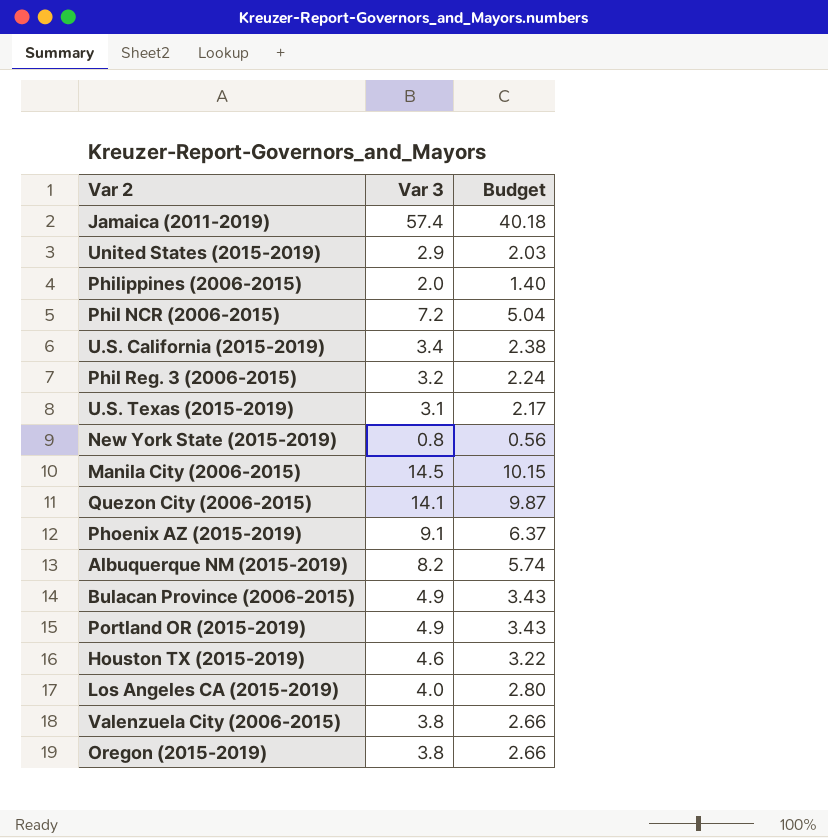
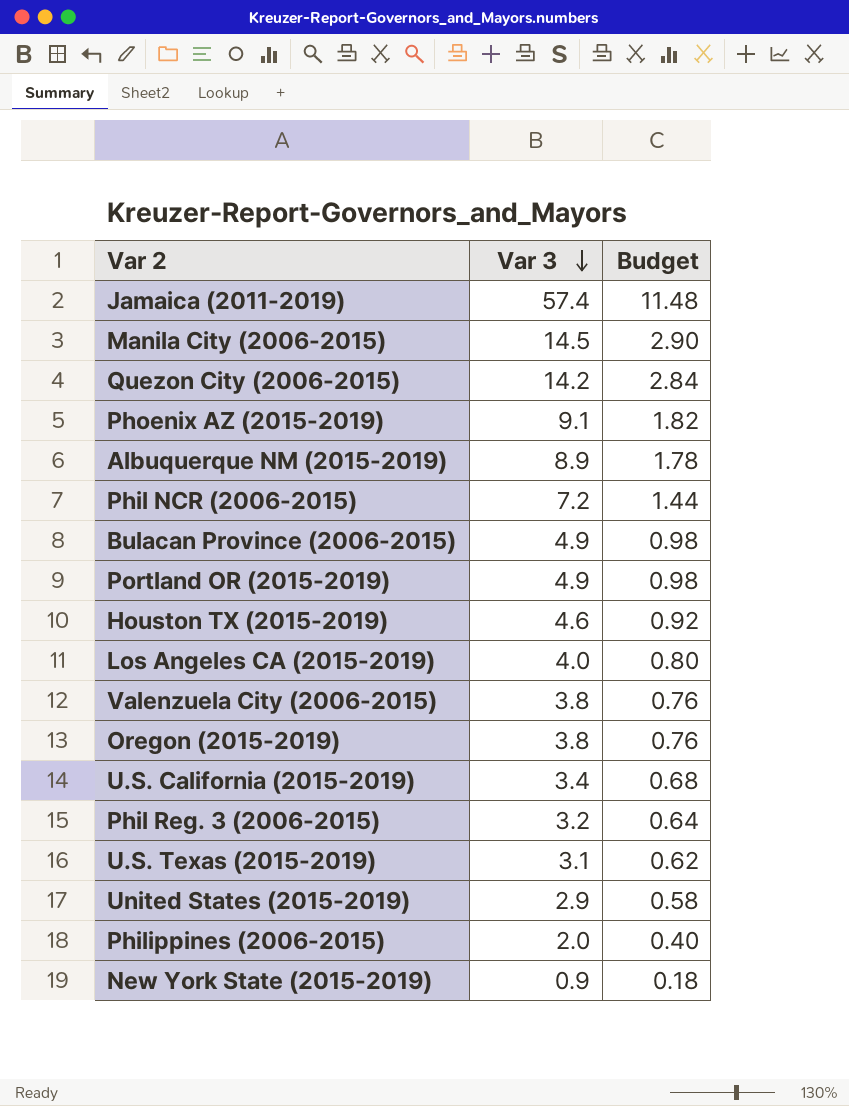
row order: none -> Var 3 descending
column Budget | formula: [Var 3] * 0.7 -> [Var 3] * 0.2
Quezon City (2006-2015) | Var 3: 14.1 -> 14.2
Albuquerque NM (2015-2019) | Var 3: 8.2 -> 8.9
New York State (2015-2019) | Var 3: 0.8 -> 0.9

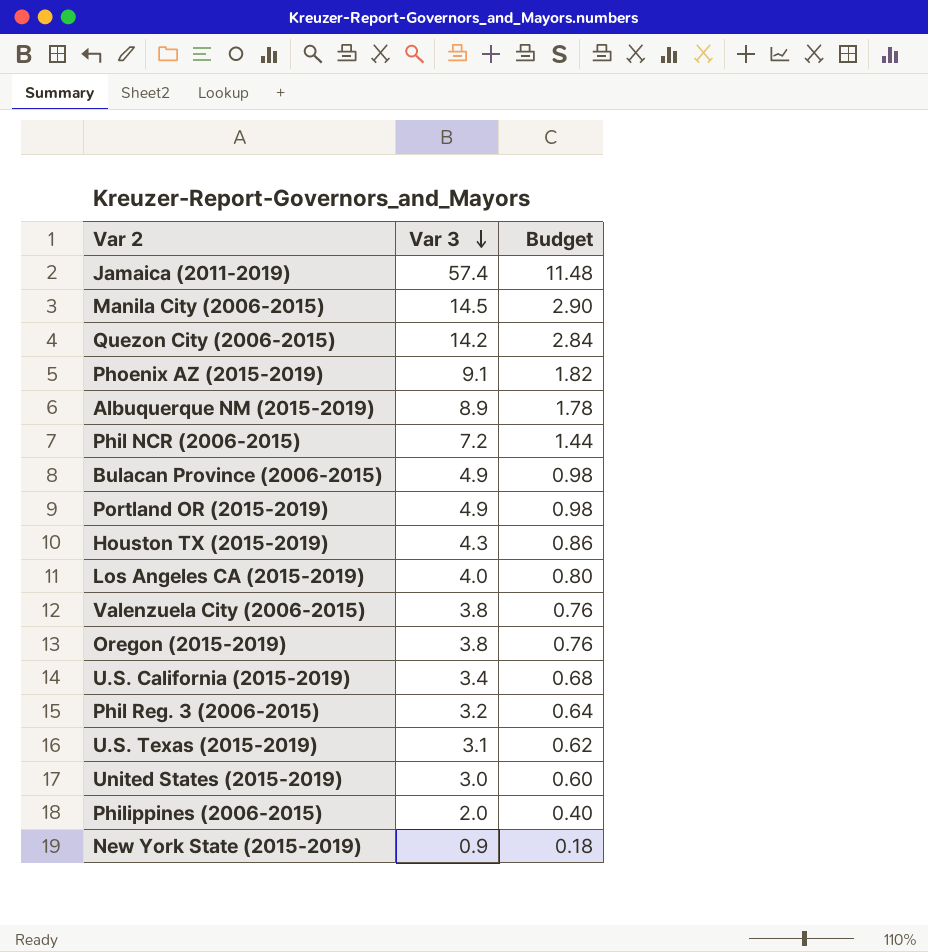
Houston TX (2015-2019) | Var 3: 4.6 -> 4.3
Houston TX (2015-2019) | Budget: 0.92 -> 0.86
United States (2015-2019) | Var 3: 2.9 -> 3.0
United States (2015-2019) | Budget: 0.58 -> 0.60

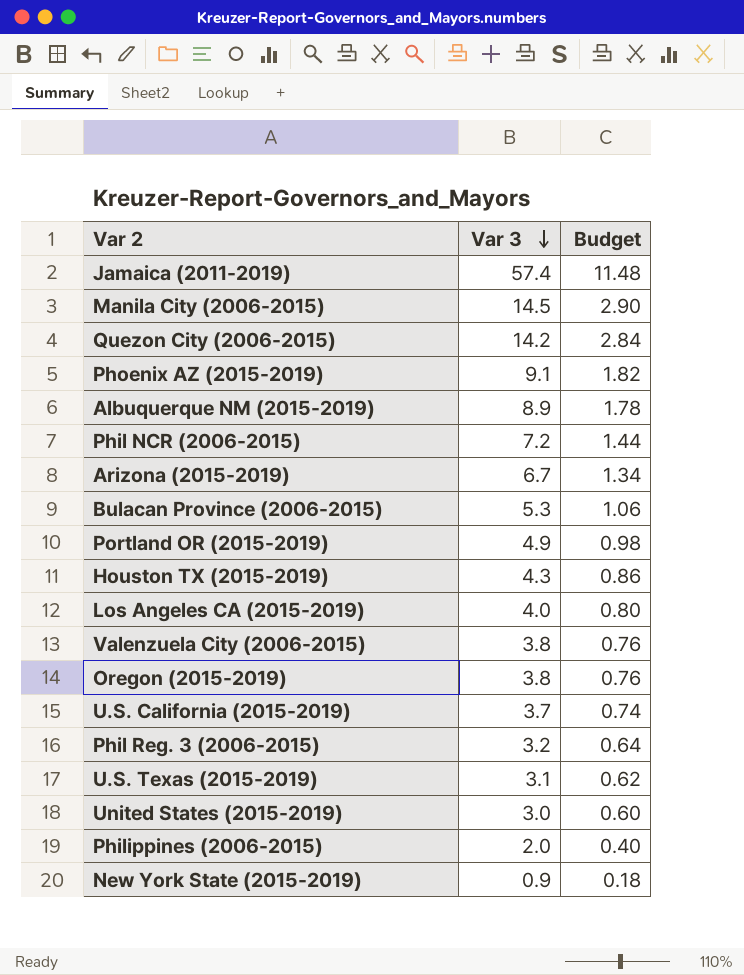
row Arizona (2015-2019): none -> 6.7 | 1.34
Bulacan Province (2006-2015) | Var 3: 4.9 -> 5.3
Bulacan Province (2006-2015) | Budget: 0.98 -> 1.06
U.S. California (2015-2019) | Var 3: 3.4 -> 3.7
U.S. California (2015-2019) | Budget: 0.68 -> 0.74

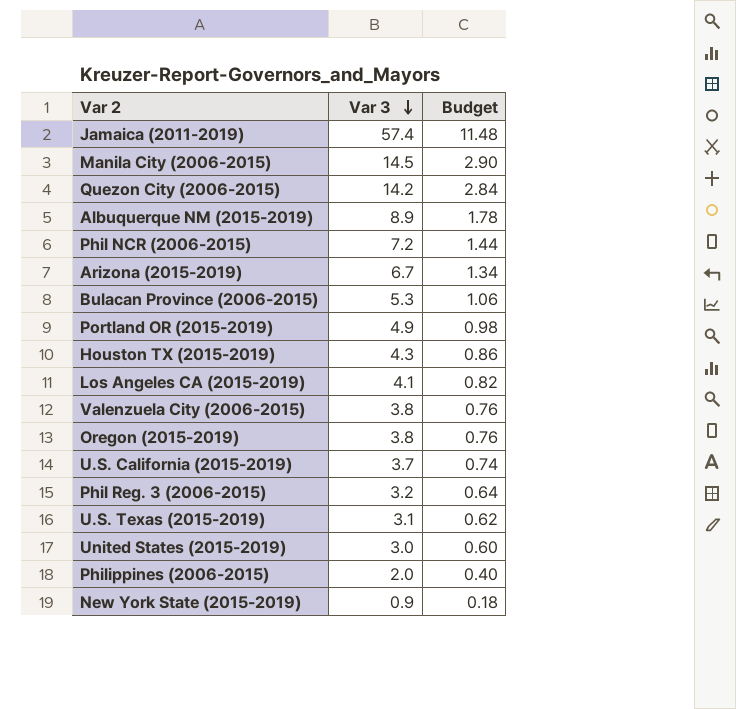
row Phoenix AZ (2015-2019): 9.1 | 1.82 -> none
Los Angeles CA (2015-2019) | Var 3: 4.0 -> 4.1
Los Angeles CA (2015-2019) | Budget: 0.80 -> 0.82

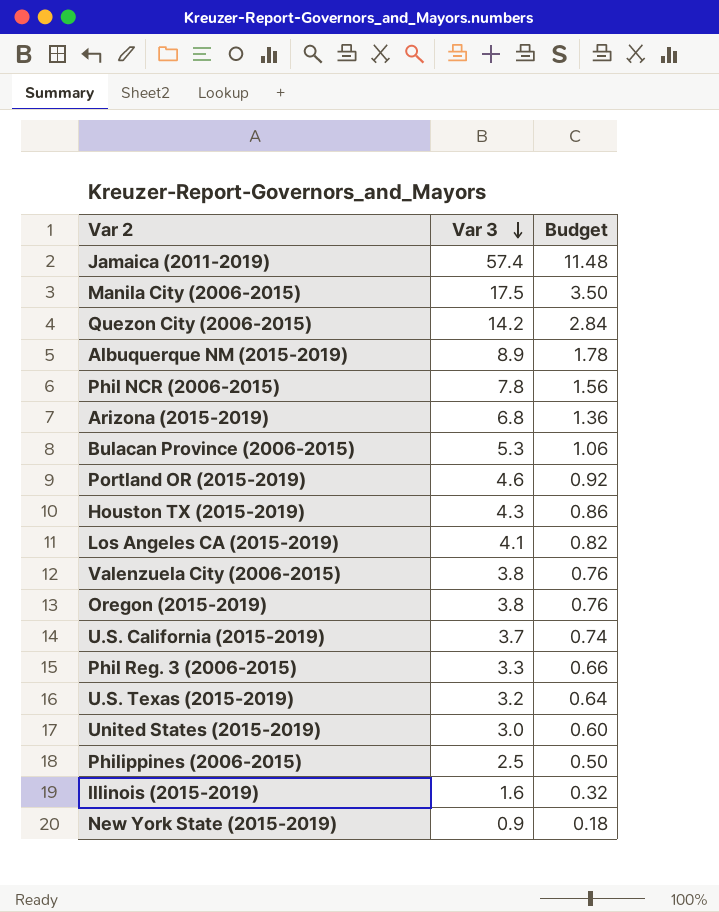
Manila City (2006-2015) | Var 3: 14.5 -> 17.5
Manila City (2006-2015) | Budget: 2.90 -> 3.50
Phil NCR (2006-2015) | Var 3: 7.2 -> 7.8
Phil NCR (2006-2015) | Budget: 1.44 -> 1.56
Arizona (2015-2019) | Var 3: 6.7 -> 6.8
Arizona (2015-2019) | Budget: 1.34 -> 1.36
Portland OR (2015-2019) | Var 3: 4.9 -> 4.6
Portland OR (2015-2019) | Budget: 0.98 -> 0.92
Phil Reg. 3 (2006-2015) | Var 3: 3.2 -> 3.3
Phil Reg. 3 (2006-2015) | Budget: 0.64 -> 0.66
U.S. Texas (2015-2019) | Var 3: 3.1 -> 3.2
U.S. Texas (2015-2019) | Budget: 0.62 -> 0.64
Philippines (2006-2015) | Var 3: 2.0 -> 2.5
Philippines (2006-2015) | Budget: 0.40 -> 0.50
row Illinois (2015-2019): none -> 1.6 | 0.32

